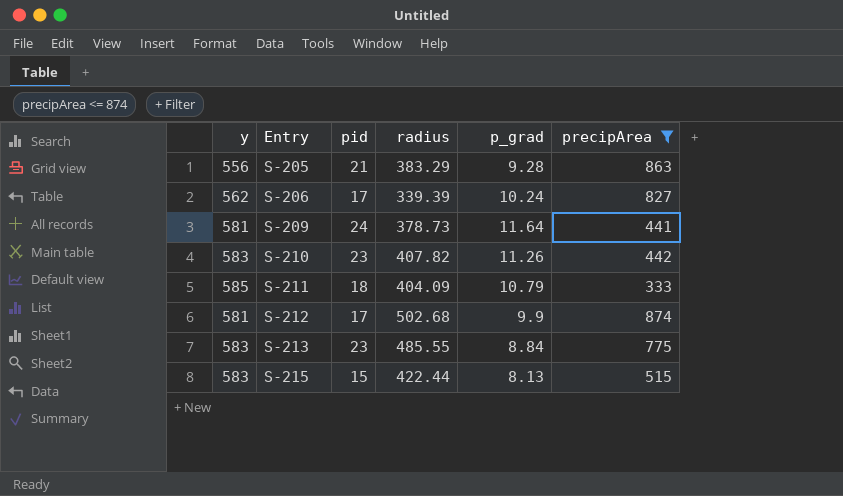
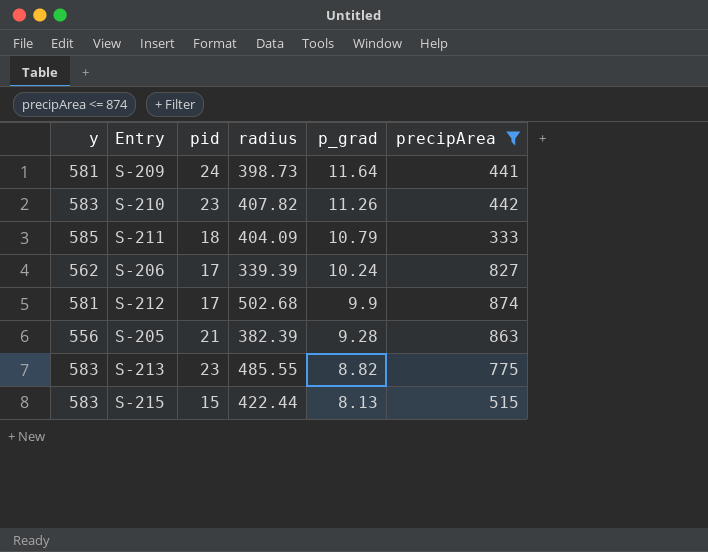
row order: Entry ascending -> p_grad descending
S-209 | radius: 378.73 -> 398.73
S-205 | radius: 383.29 -> 382.39
S-213 | p_grad: 8.84 -> 8.82

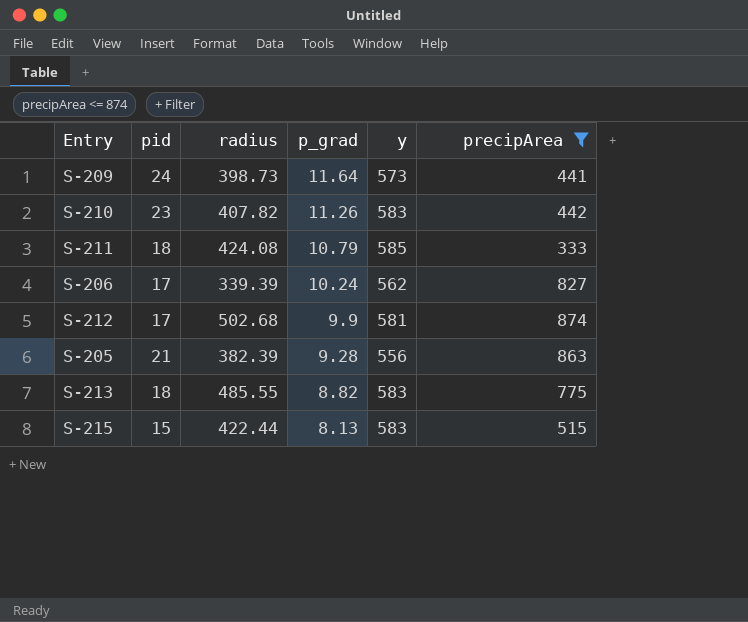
column y | position: 1 -> 5
S-209 | y: 581 -> 573
S-211 | radius: 404.09 -> 424.08
S-213 | pid: 23 -> 18

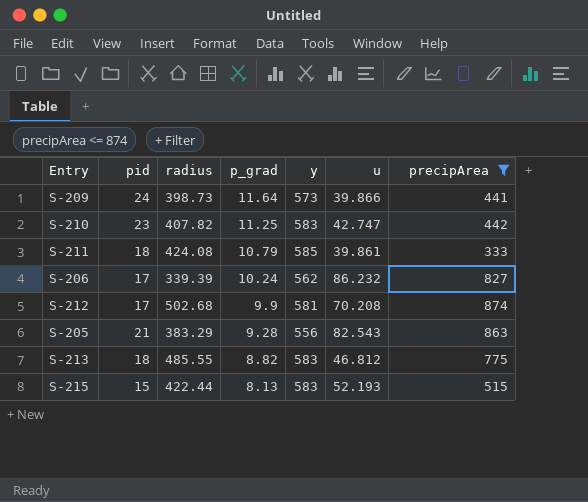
column u | position: none -> 6
S-210 | p_grad: 11.26 -> 11.25
S-205 | radius: 382.39 -> 383.29

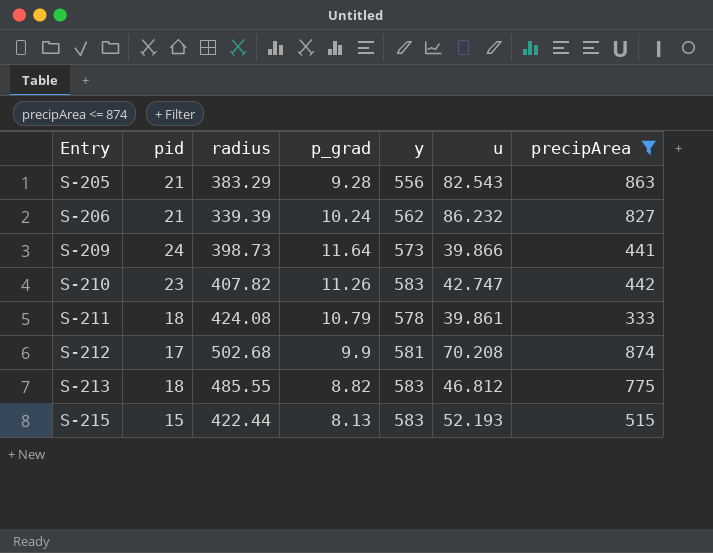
row order: p_grad descending -> Entry ascending
S-206 | pid: 17 -> 21
S-210 | p_grad: 11.25 -> 11.26
S-211 | y: 585 -> 578

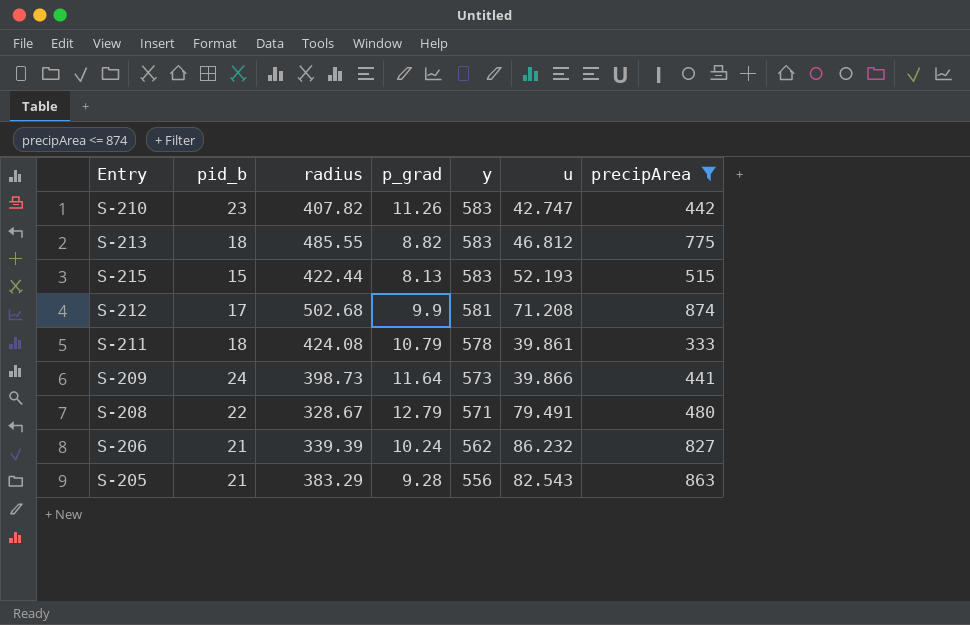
row order: Entry ascending -> y descending
column name: pid -> pid_b
S-212 | u: 70.208 -> 71.208
row S-208: none -> 22 | 328.67 | 12.79 | 571 | 79.491 | 480

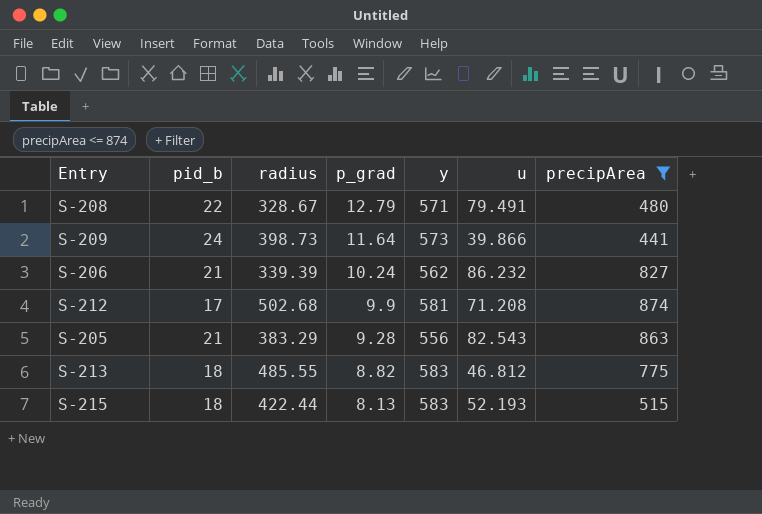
row order: y descending -> p_grad descending
row S-210: 23 | 407.82 | 11.26 | 583 | 42.747 | 442 -> none
row S-211: 18 | 424.08 | 10.79 | 578 | 39.861 | 333 -> none
S-215 | pid_b: 15 -> 18

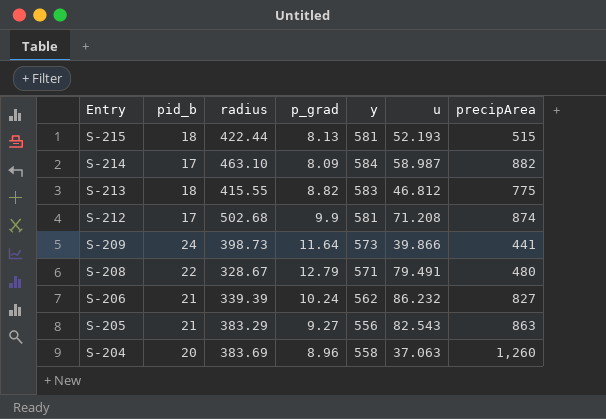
filter: precipArea <= 874 -> none
row order: p_grad descending -> Entry descending
S-215 | y: 583 -> 581
S-213 | radius: 485.55 -> 415.55
S-205 | p_grad: 9.28 -> 9.27

